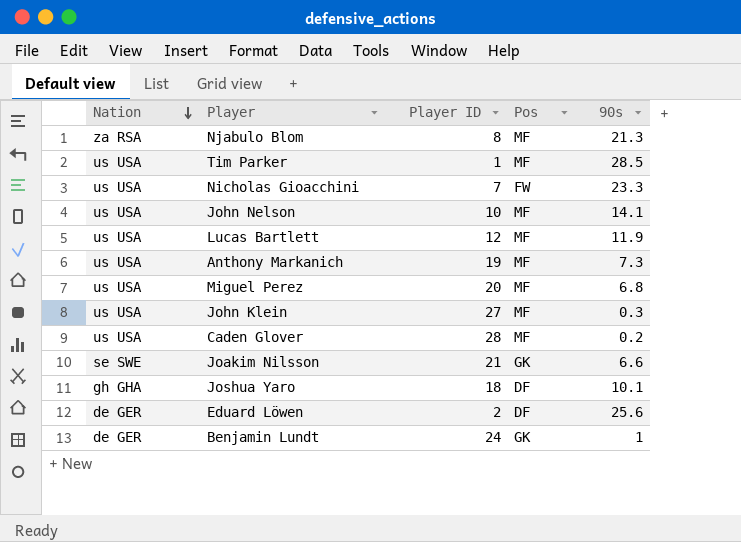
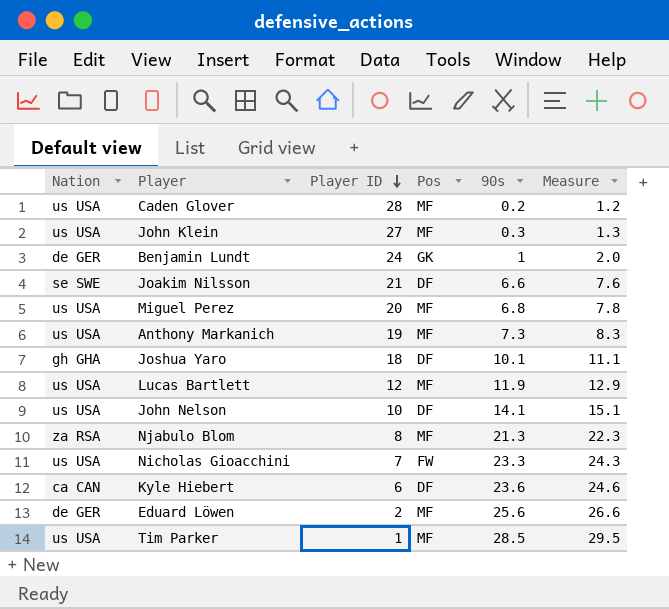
row order: Nation descending -> Player ID descending
column Measure | formula: none -> [90s] + 1
Joakim Nilsson | Pos: GK -> DF
John Nelson | Pos: MF -> DF
row Kyle Hiebert: none -> ca CAN | 6 | DF | 23.6 | 24.6
Eduard Löwen | Pos: DF -> MF

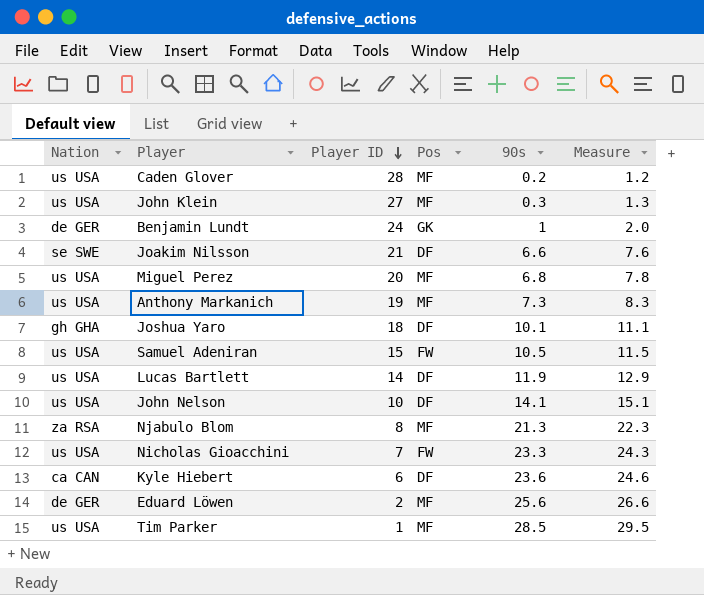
row Samuel Adeniran: none -> us USA | 15 | FW | 10.5 | 11.5
Lucas Bartlett | Player ID: 12 -> 14
Lucas Bartlett | Pos: MF -> DF

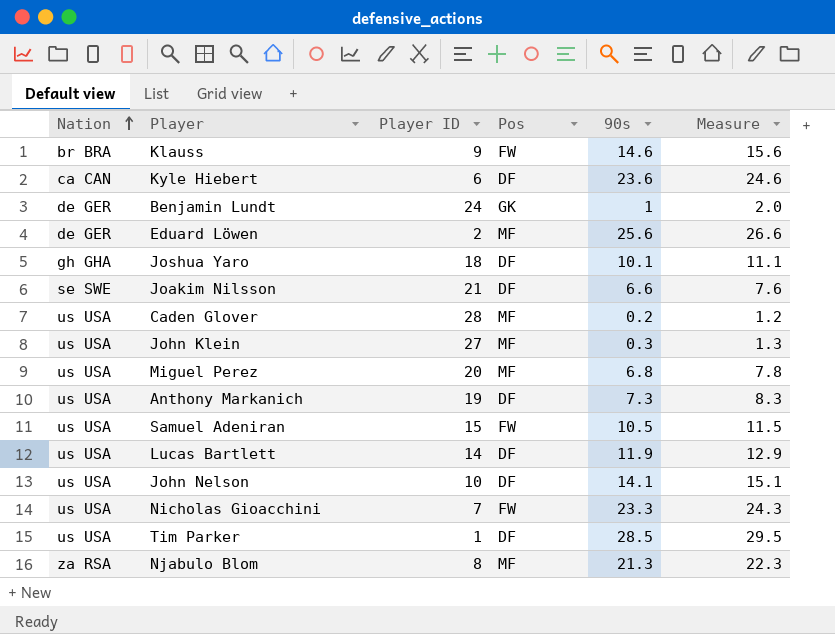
row order: Player ID descending -> Nation ascending
row Klauss: none -> br BRA | 9 | FW | 14.6 | 15.6
Anthony Markanich | Pos: MF -> DF
Tim Parker | Pos: MF -> DF

